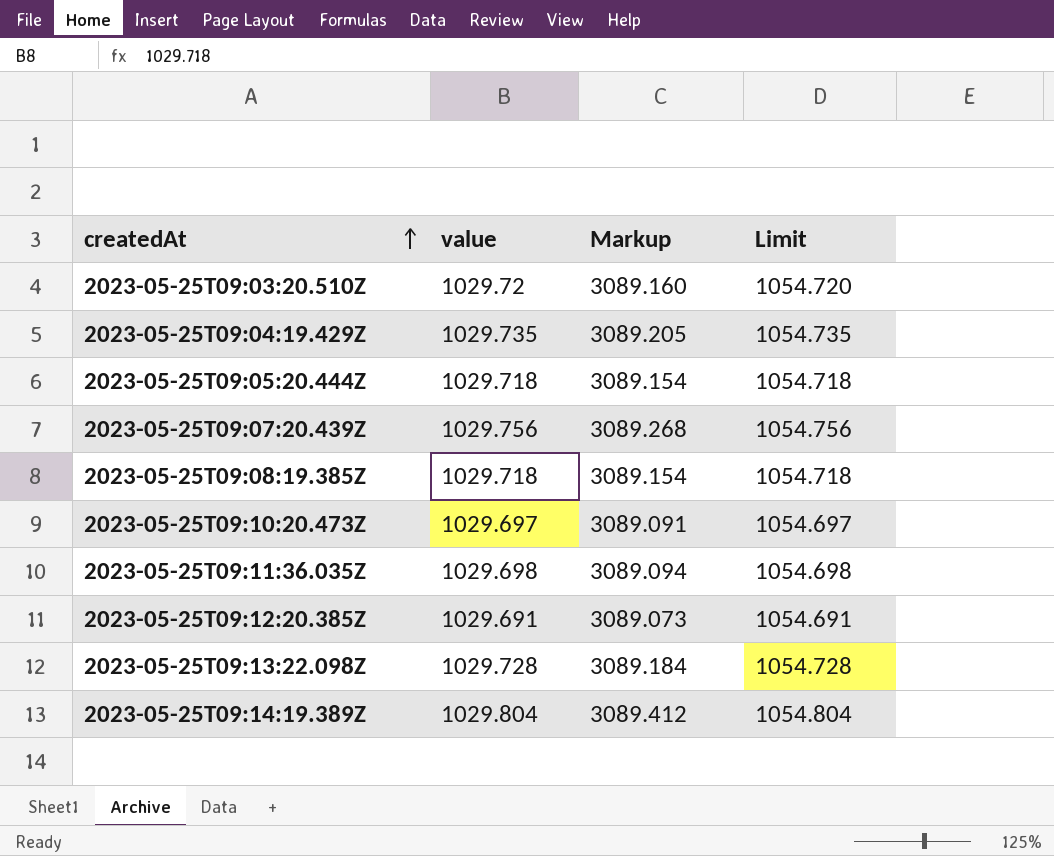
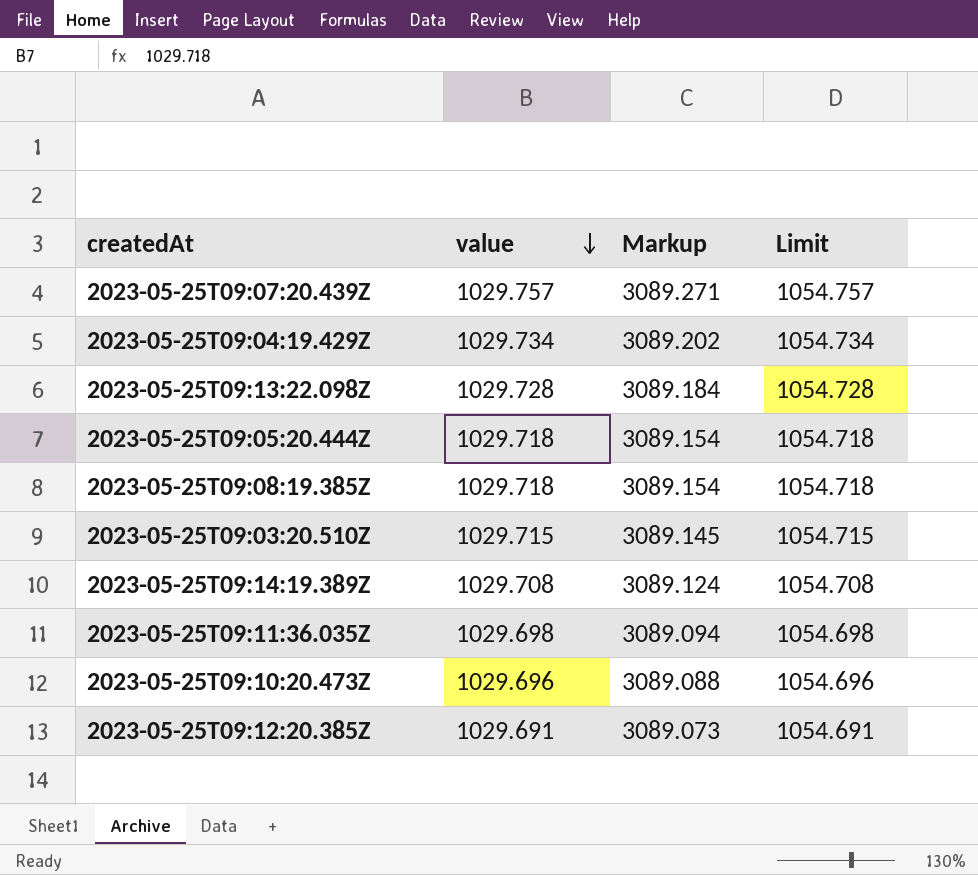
row order: createdAt ascending -> value descending
2023-05-25T09:07:20.439Z | value: 1029.756 -> 1029.757
2023-05-25T09:07:20.439Z | Markup: 3089.268 -> 3089.271
2023-05-25T09:07:20.439Z | Limit: 1054.756 -> 1054.757
2023-05-25T09:04:19.429Z | value: 1029.735 -> 1029.734
2023-05-25T09:04:19.429Z | Markup: 3089.205 -> 3089.202
2023-05-25T09:04:19.429Z | Limit: 1054.735 -> 1054.734
2023-05-25T09:03:20.510Z | value: 1029.72 -> 1029.715
2023-05-25T09:03:20.510Z | Markup: 3089.160 -> 3089.145
2023-05-25T09:03:20.510Z | Limit: 1054.720 -> 1054.715
2023-05-25T09:14:19.389Z | value: 1029.804 -> 1029.708
2023-05-25T09:14:19.389Z | Markup: 3089.412 -> 3089.124
2023-05-25T09:14:19.389Z | Limit: 1054.804 -> 1054.708
2023-05-25T09:10:20.473Z | value: 1029.697 -> 1029.696
2023-05-25T09:10:20.473Z | Markup: 3089.091 -> 3089.088
2023-05-25T09:10:20.473Z | Limit: 1054.697 -> 1054.696

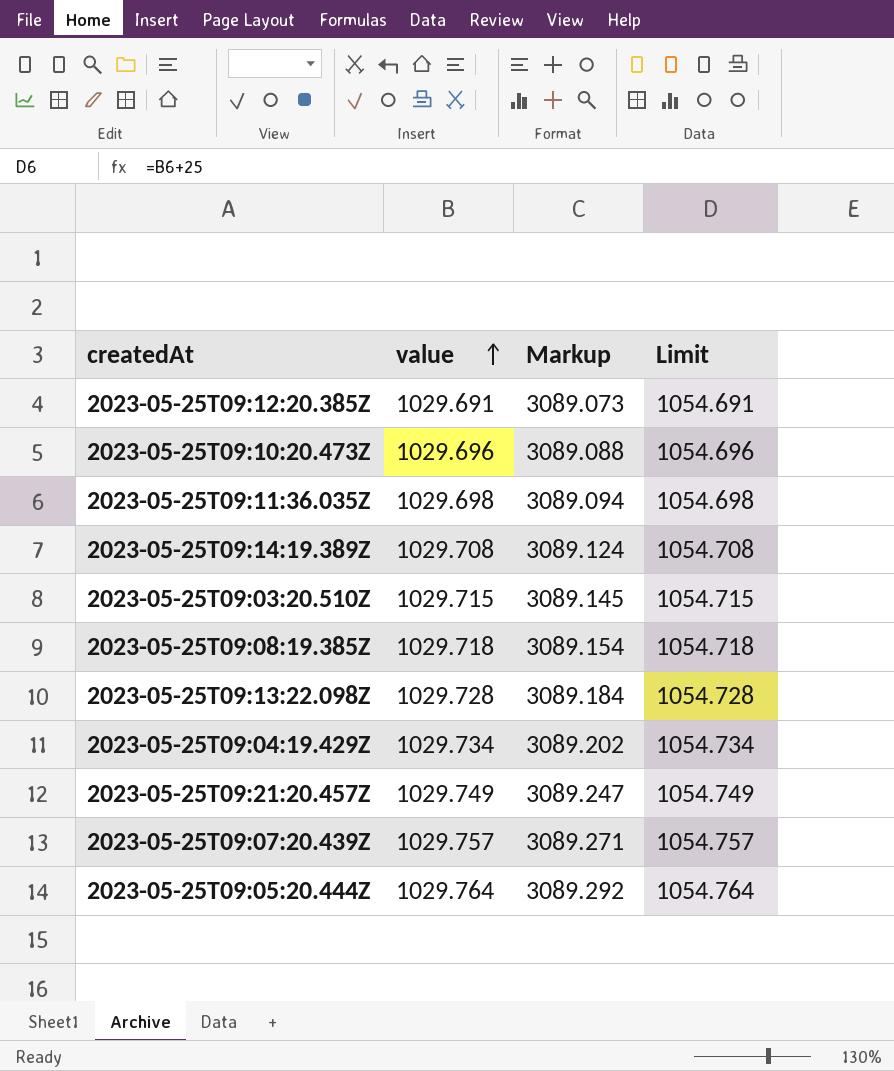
row order: value descending -> value ascending
row 2023-05-25T09:21:20.457Z: none -> 1029.749 | 3089.247 | 1054.749
2023-05-25T09:05:20.444Z | value: 1029.718 -> 1029.764
2023-05-25T09:05:20.444Z | Markup: 3089.154 -> 3089.292
2023-05-25T09:05:20.444Z | Limit: 1054.718 -> 1054.764

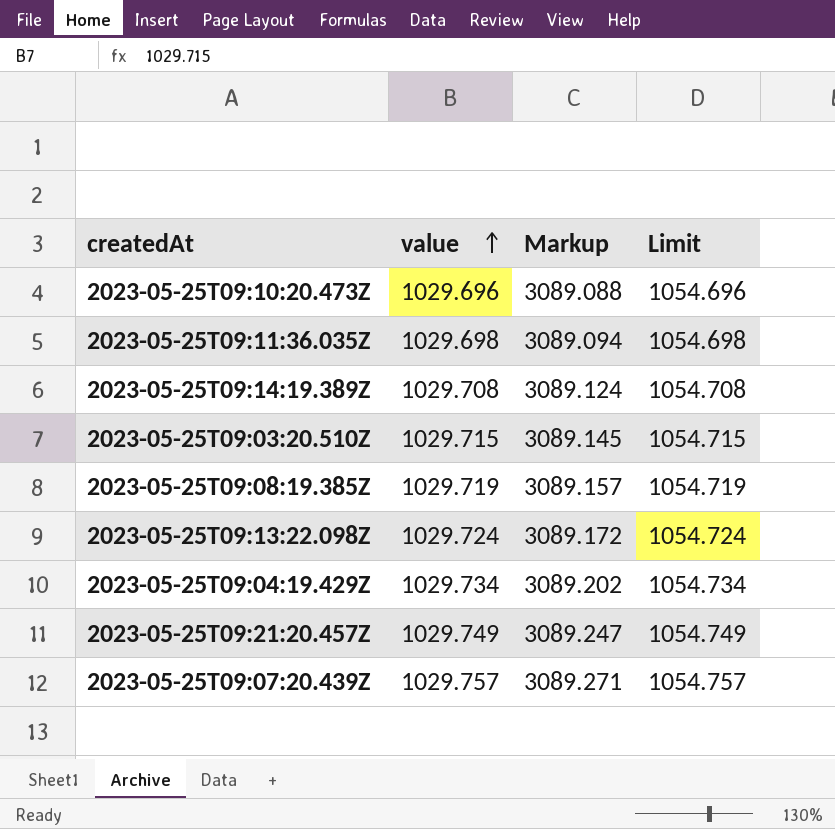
row 2023-05-25T09:12:20.385Z: 1029.691 | 3089.073 | 1054.691 -> none
row 2023-05-25T09:05:20.444Z: 1029.764 | 3089.292 | 1054.764 -> none
2023-05-25T09:08:19.385Z | value: 1029.718 -> 1029.719
2023-05-25T09:08:19.385Z | Markup: 3089.154 -> 3089.157
2023-05-25T09:08:19.385Z | Limit: 1054.718 -> 1054.719
2023-05-25T09:13:22.098Z | value: 1029.728 -> 1029.724
2023-05-25T09:13:22.098Z | Markup: 3089.184 -> 3089.172
2023-05-25T09:13:22.098Z | Limit: 1054.728 -> 1054.724

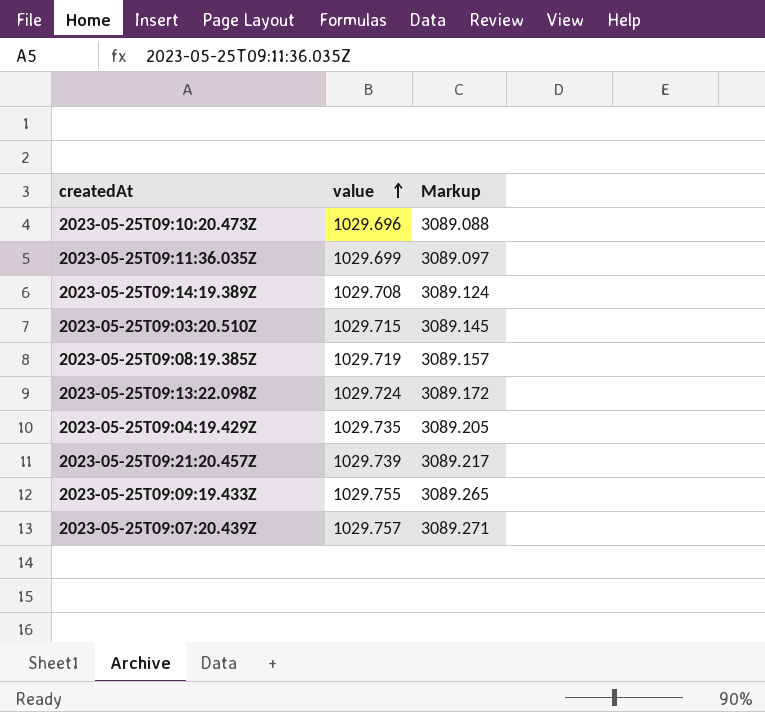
column Limit | formula: [value] + 25 -> none
2023-05-25T09:11:36.035Z | value: 1029.698 -> 1029.699
2023-05-25T09:11:36.035Z | Markup: 3089.094 -> 3089.097
2023-05-25T09:04:19.429Z | value: 1029.734 -> 1029.735
2023-05-25T09:04:19.429Z | Markup: 3089.202 -> 3089.205
2023-05-25T09:21:20.457Z | value: 1029.749 -> 1029.739
2023-05-25T09:21:20.457Z | Markup: 3089.247 -> 3089.217
row 2023-05-25T09:09:19.433Z: none -> 1029.755 | 3089.265

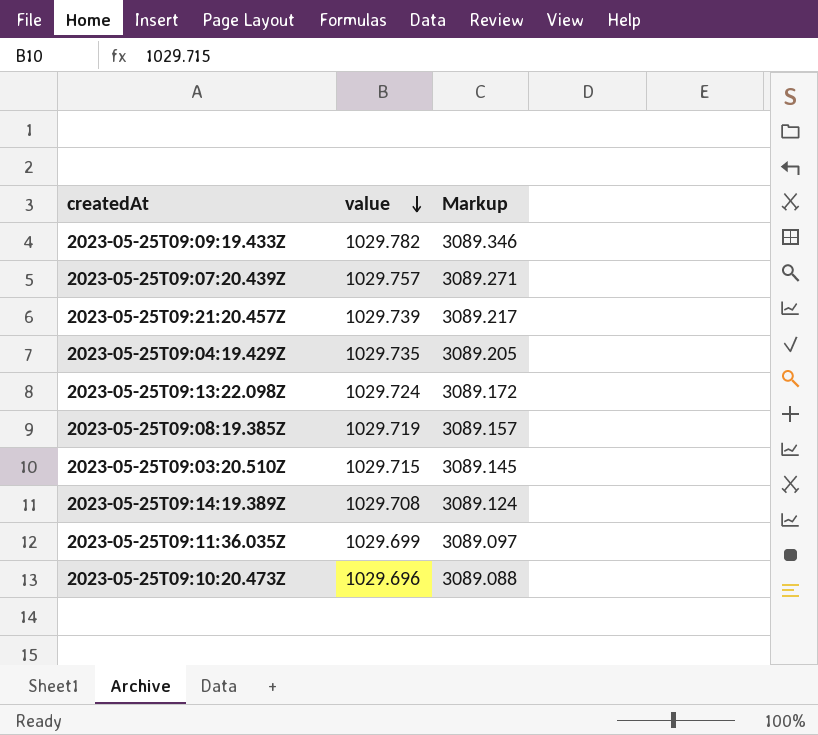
row order: value ascending -> value descending
2023-05-25T09:09:19.433Z | value: 1029.755 -> 1029.782
2023-05-25T09:09:19.433Z | Markup: 3089.265 -> 3089.346

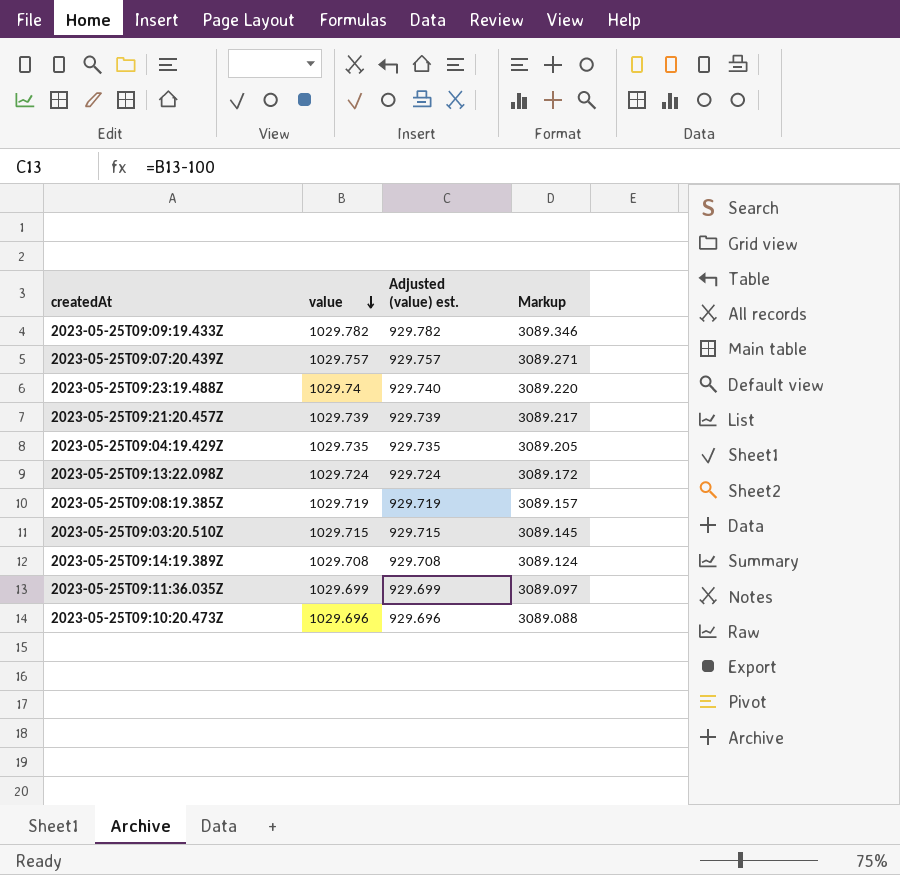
column Adjusted (value) est. | formula: none -> [value] - 100
row 2023-05-25T09:23:19.488Z: none -> 1029.74 | 929.740 | 3089.220

